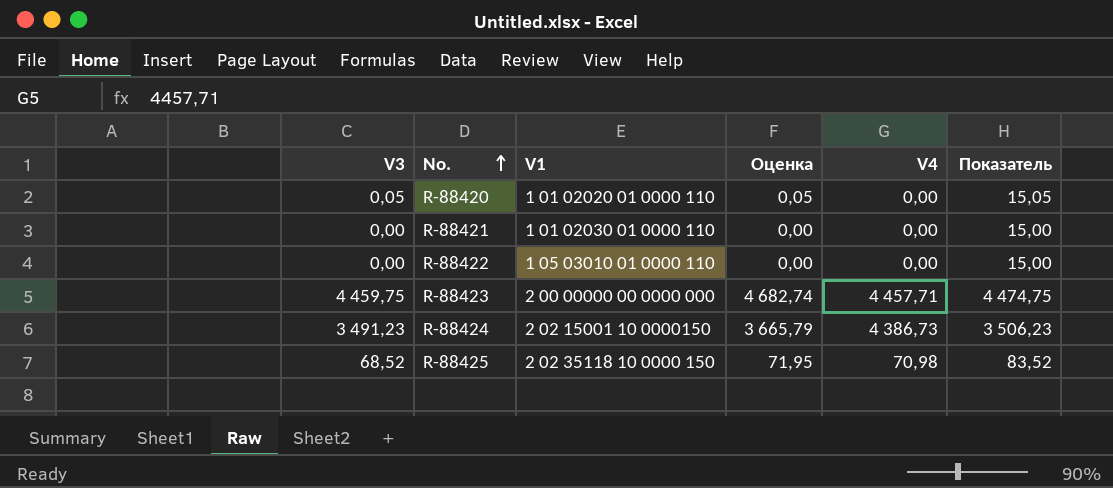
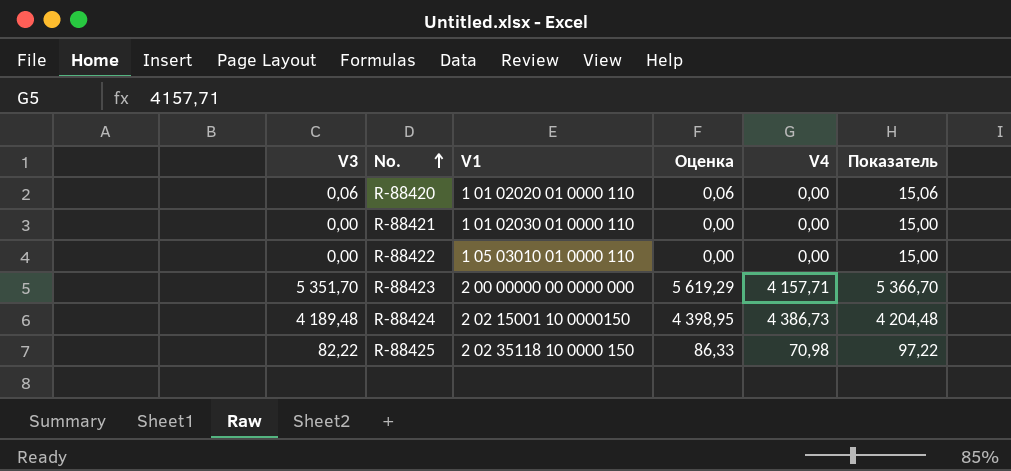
R-88420 | V3: 0,05 -> 0,06
R-88420 | Оценка: 0,05 -> 0,06
R-88420 | Показатель: 15,05 -> 15,06
R-88423 | V3: 4 459,75 -> 5 351,70
R-88423 | Оценка: 4 682,74 -> 5 619,29
R-88423 | V4: 4 457,71 -> 4 157,71
R-88423 | Показатель: 4 474,75 -> 5 366,70
R-88424 | V3: 3 491,23 -> 4 189,48
R-88424 | Оценка: 3 665,79 -> 4 398,95
R-88424 | Показатель: 3 506,23 -> 4 204,48
R-88425 | V3: 68,52 -> 82,22
R-88425 | Оценка: 71,95 -> 86,33
R-88425 | Показатель: 83,52 -> 97,22

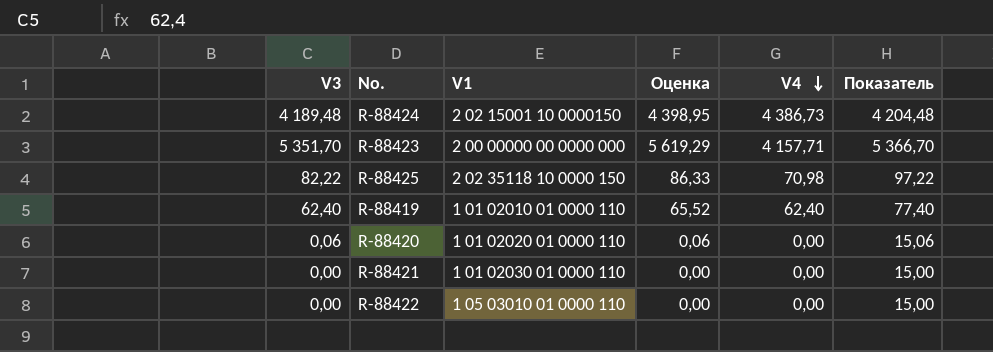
row order: No. ascending -> V4 descending
row R-88419: none -> 62,40 | 1 01 02010 01 0000 110 | 65,52 | 62,40 | 77,40

